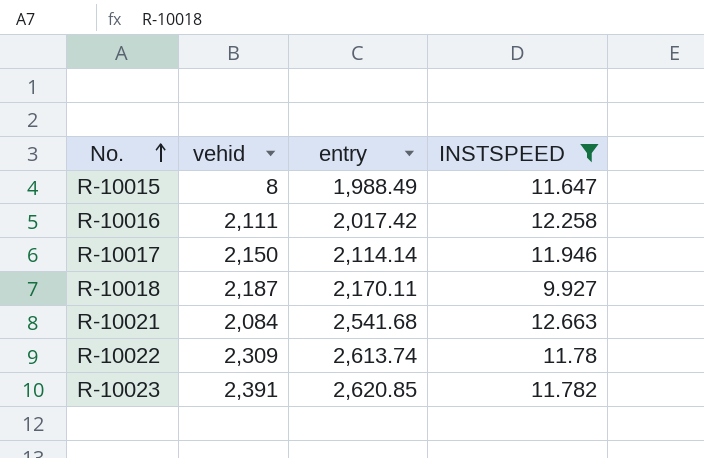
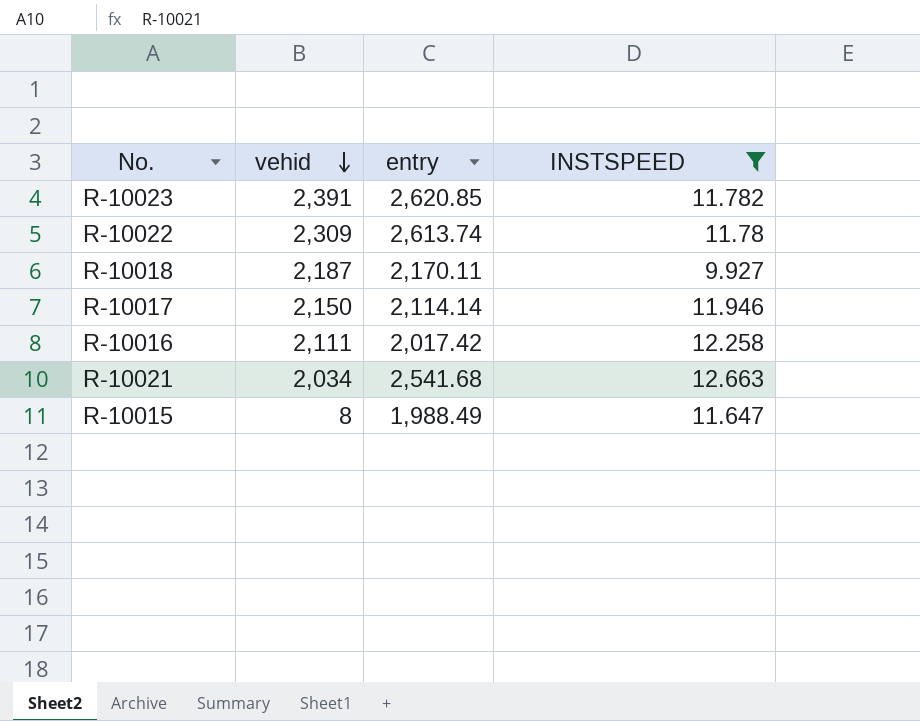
row order: No. ascending -> vehid descending
R-10021 | vehid: 2,084 -> 2,034

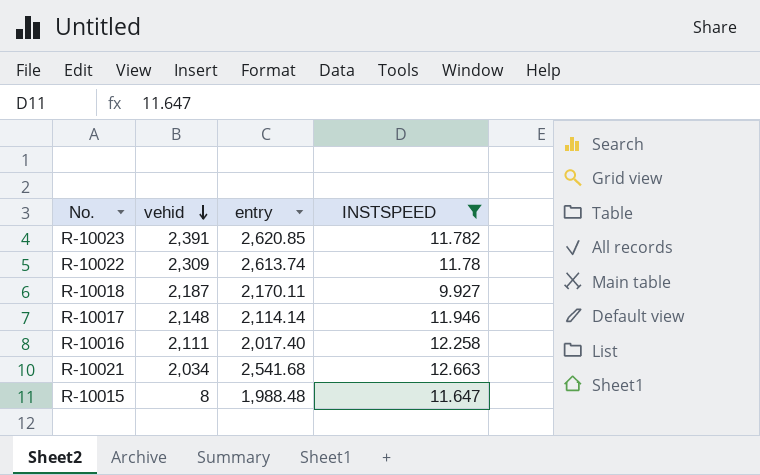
R-10017 | vehid: 2,150 -> 2,148
R-10016 | entry: 2,017.42 -> 2,017.40
R-10015 | entry: 1,988.49 -> 1,988.48

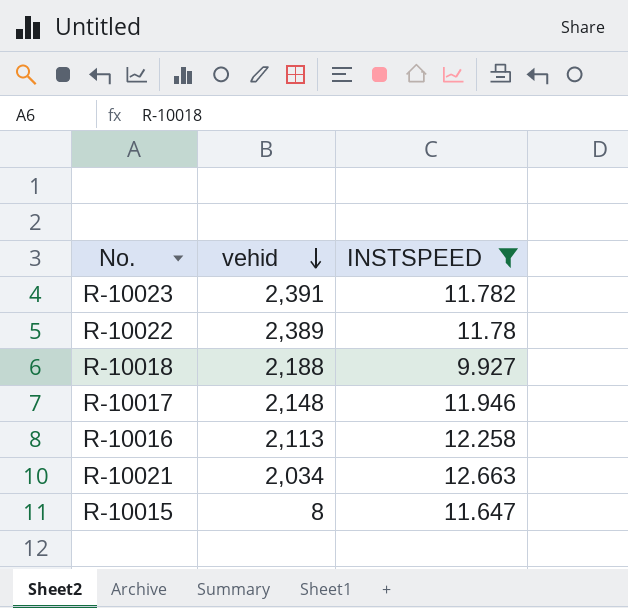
column entry | position: 3 -> none
R-10022 | vehid: 2,309 -> 2,389
R-10018 | vehid: 2,187 -> 2,188
R-10016 | vehid: 2,111 -> 2,113

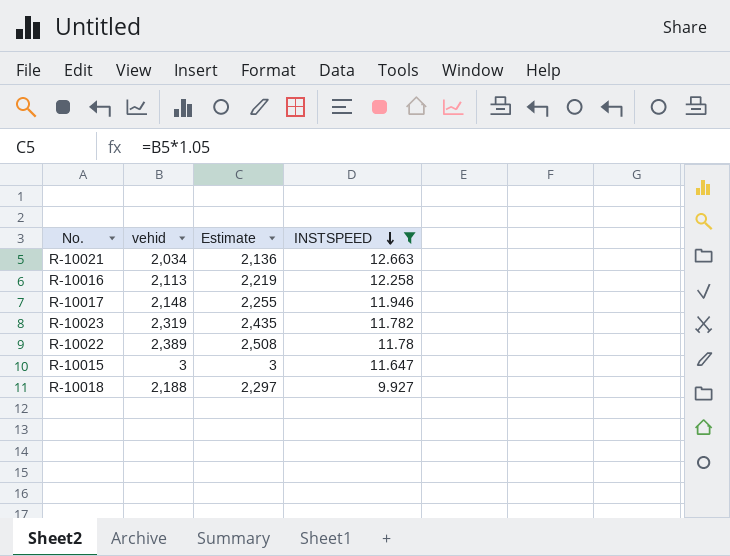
row order: vehid descending -> INSTSPEED descending
column Estimate | formula: none -> [vehid] * 1.05
R-10023 | vehid: 2,391 -> 2,319
R-10015 | vehid: 8 -> 3

